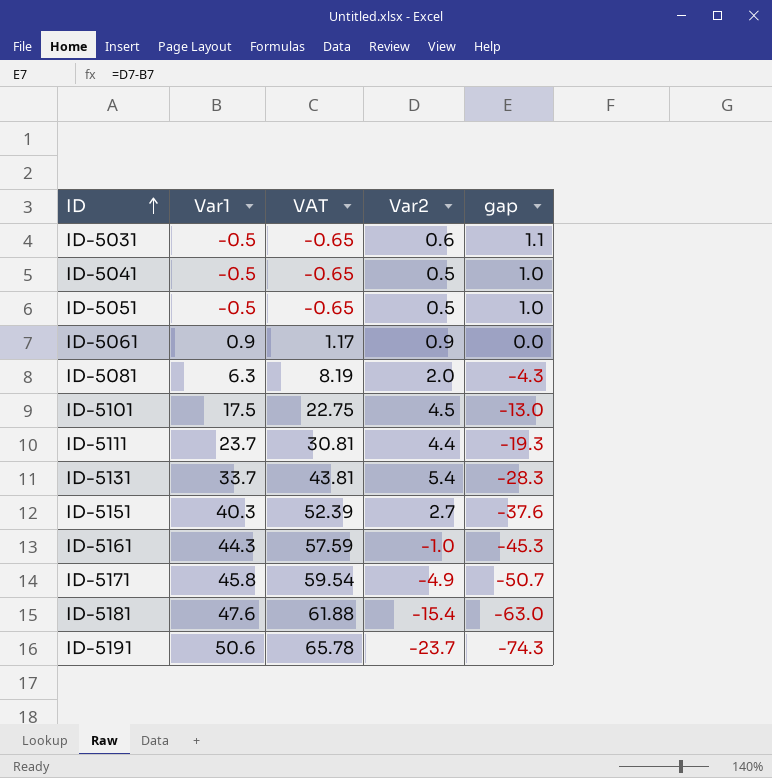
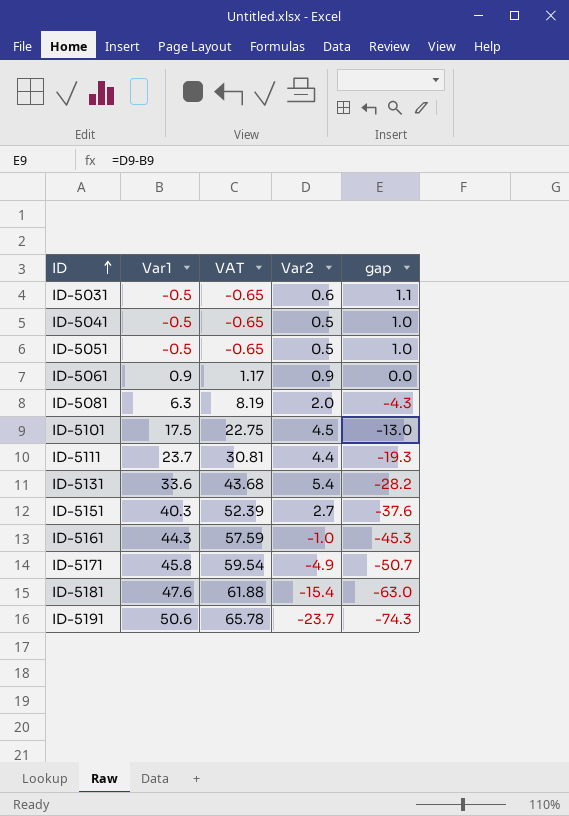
ID-5131 | Var1: 33.7 -> 33.6
ID-5131 | VAT: 43.81 -> 43.68
ID-5131 | gap: -28.3 -> -28.2

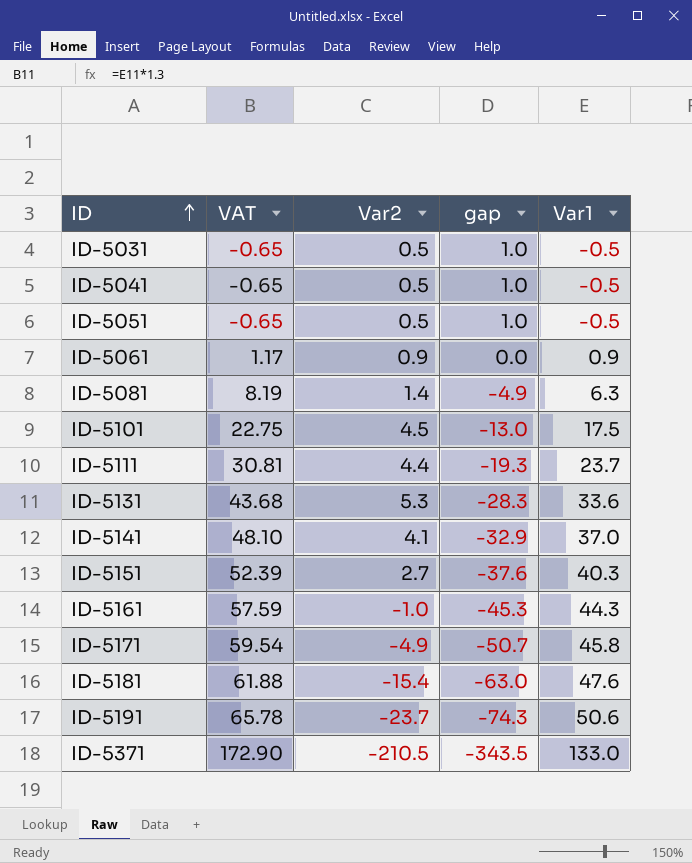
column Var1 | position: 2 -> 5
ID-5031 | Var2: 0.6 -> 0.5
ID-5031 | gap: 1.1 -> 1.0
ID-5081 | Var2: 2.0 -> 1.4
ID-5081 | gap: -4.3 -> -4.9
ID-5131 | Var2: 5.4 -> 5.3
ID-5131 | gap: -28.2 -> -28.3
row ID-5141: none -> 48.10 | 4.1 | -32.9 | 37.0
row ID-5371: none -> 172.90 | -210.5 | -343.5 | 133.0

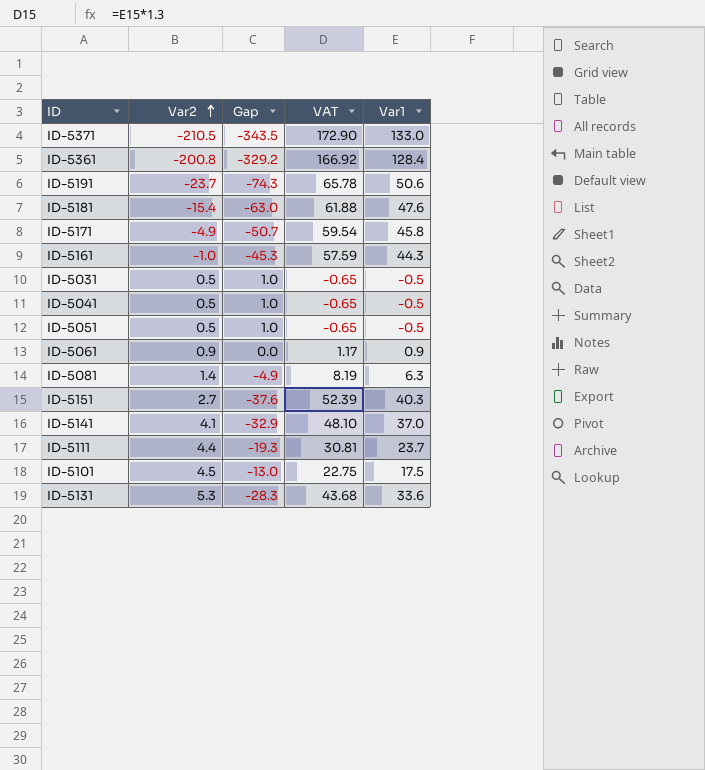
row order: ID ascending -> Var2 ascending
column name: gap -> Gap
column VAT | position: 2 -> 4
row ID-5361: none -> -200.8 | -329.2 | 166.92 | 128.4

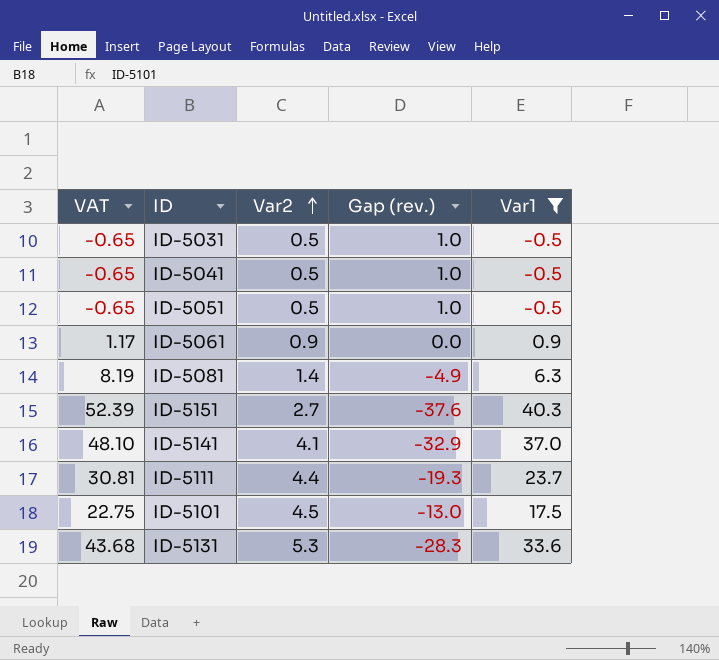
filter: none -> Var1 <= 40.3
column VAT | position: 4 -> 1
column name: Gap -> Gap (rev.)

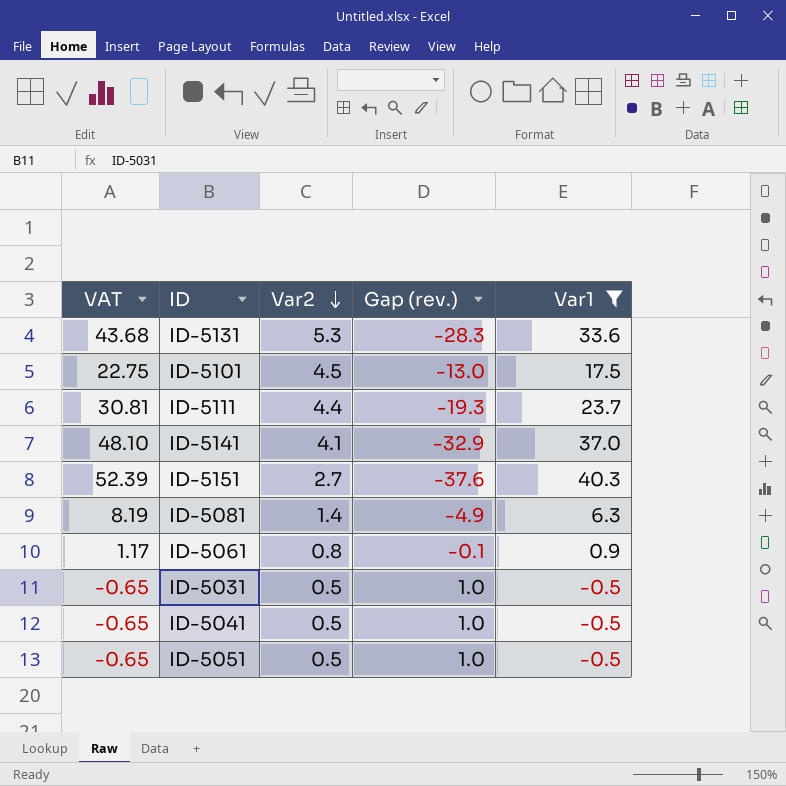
row order: Var2 ascending -> Var2 descending
ID-5061 | Var2: 0.9 -> 0.8
ID-5061 | Gap (rev.): 0.0 -> -0.1

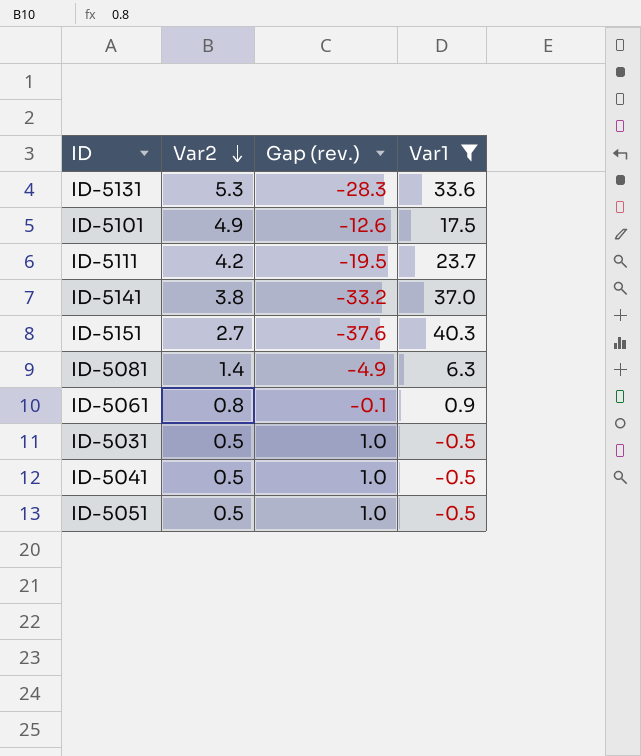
column VAT | formula: [Var1] * 1.3 -> none
ID-5101 | Var2: 4.5 -> 4.9
ID-5101 | Gap (rev.): -13.0 -> -12.6
ID-5111 | Var2: 4.4 -> 4.2
ID-5111 | Gap (rev.): -19.3 -> -19.5
ID-5141 | Var2: 4.1 -> 3.8
ID-5141 | Gap (rev.): -32.9 -> -33.2

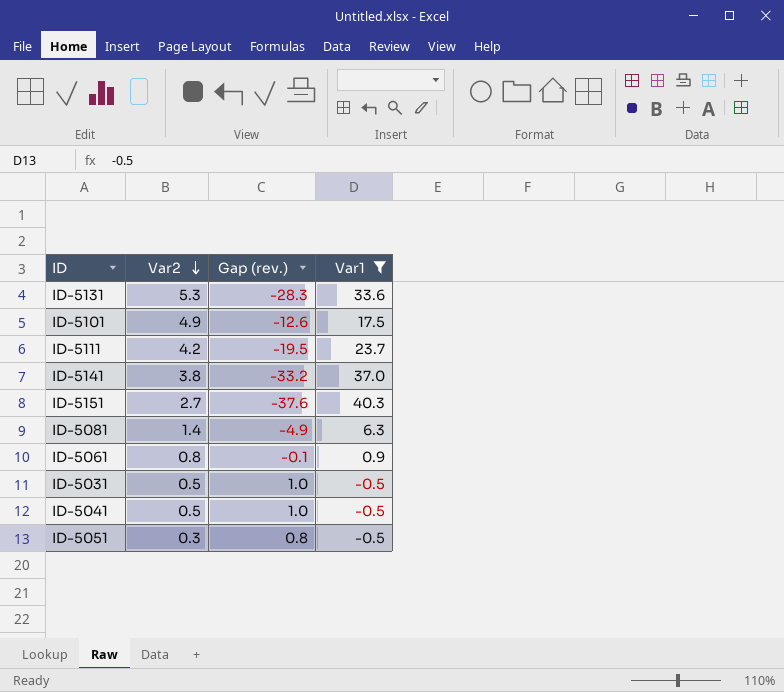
ID-5051 | Var2: 0.5 -> 0.3
ID-5051 | Gap (rev.): 1.0 -> 0.8

